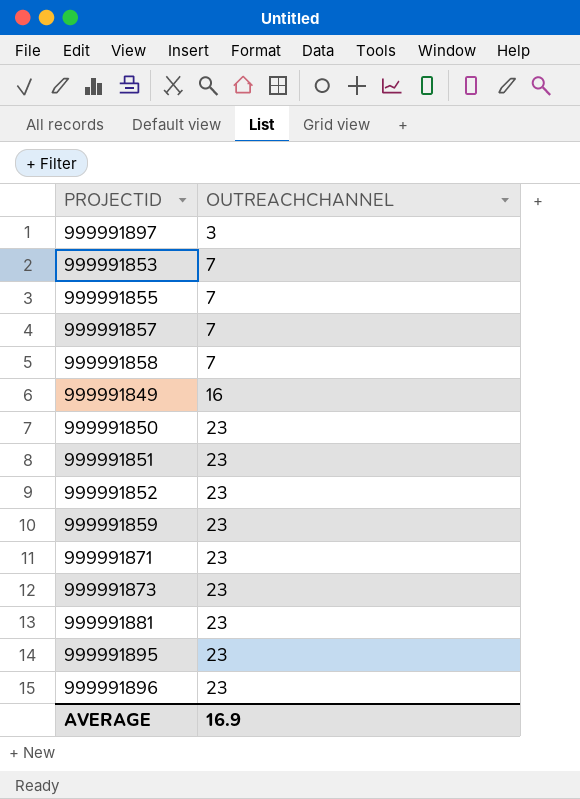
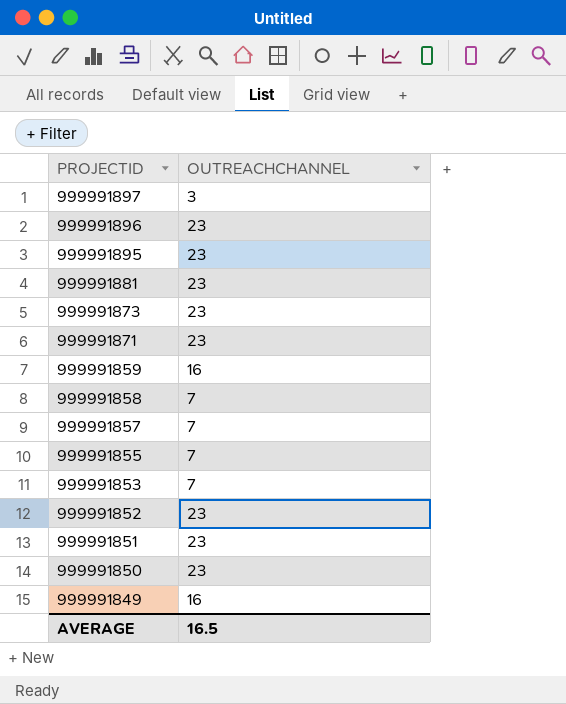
row order: OUTREACHCHANNEL ascending -> PROJECTID descending
999991859 | OUTREACHCHANNEL: 23 -> 16
AVERAGE | OUTREACHCHANNEL: 16.9 -> 16.5

